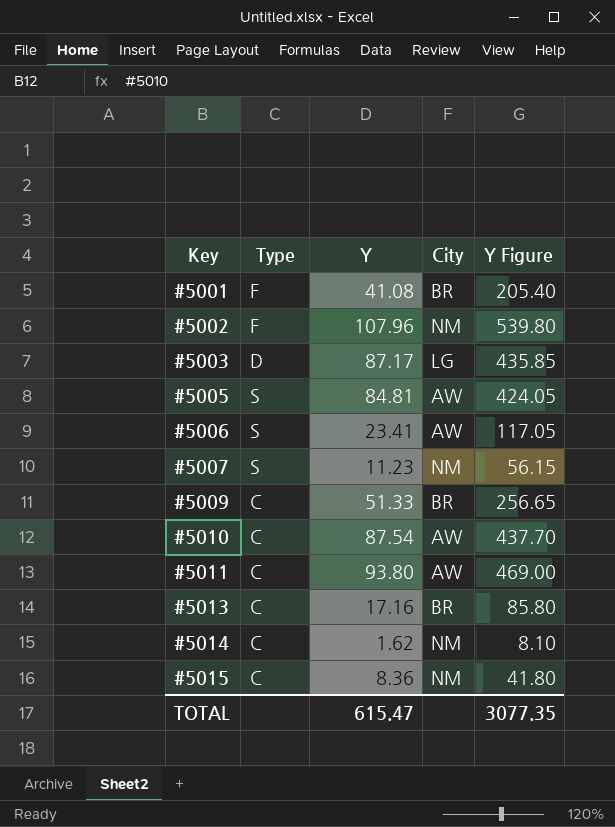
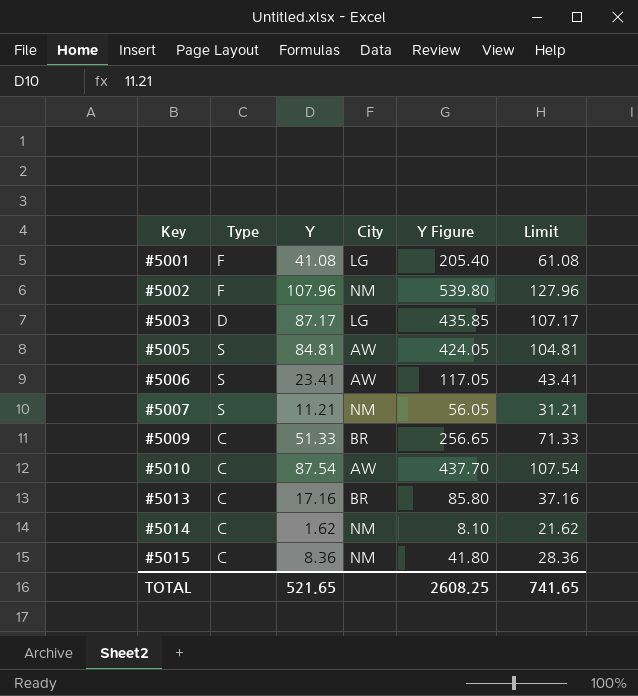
column Limit | formula: none -> [Y] + 20
row #5011: C | 93.80 | AW | 469.00 -> none
#5001 | City: BR -> LG
#5007 | Y: 11.23 -> 11.21
#5007 | Y Figure: 56.15 -> 56.05
TOTAL | Y: 615.47 -> 521.65
TOTAL | Y Figure: 3077.35 -> 2608.25

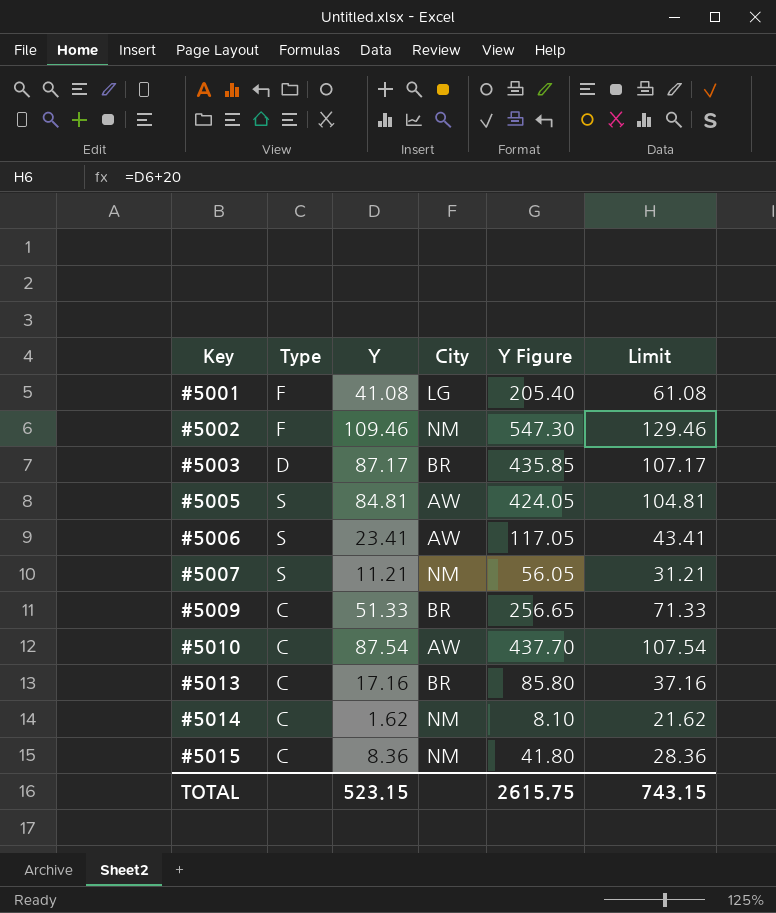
#5002 | Y: 107.96 -> 109.46
#5002 | Y Figure: 539.80 -> 547.30
#5002 | Limit: 127.96 -> 129.46
#5003 | City: LG -> BR
TOTAL | Y: 521.65 -> 523.15
TOTAL | Y Figure: 2608.25 -> 2615.75
TOTAL | Limit: 741.65 -> 743.15

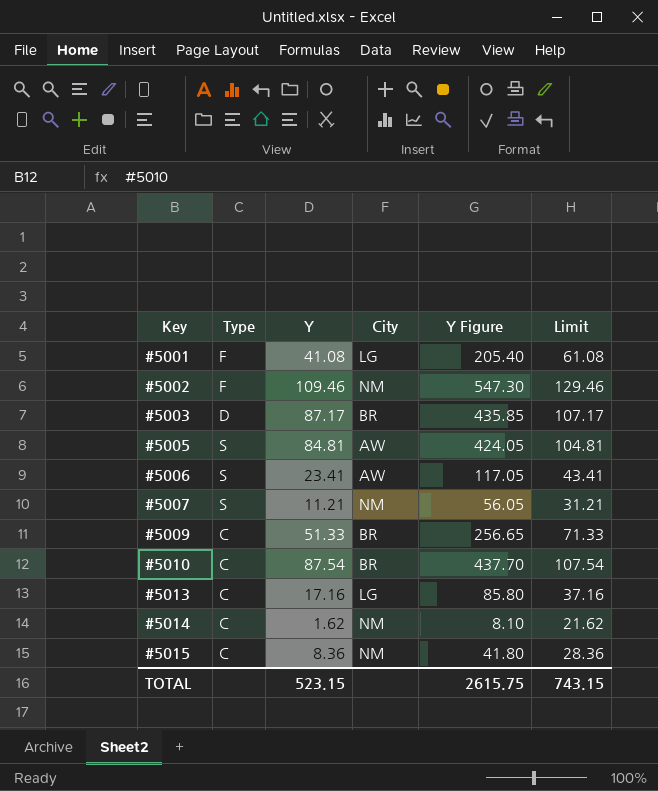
#5010 | City: AW -> BR
#5013 | City: BR -> LG

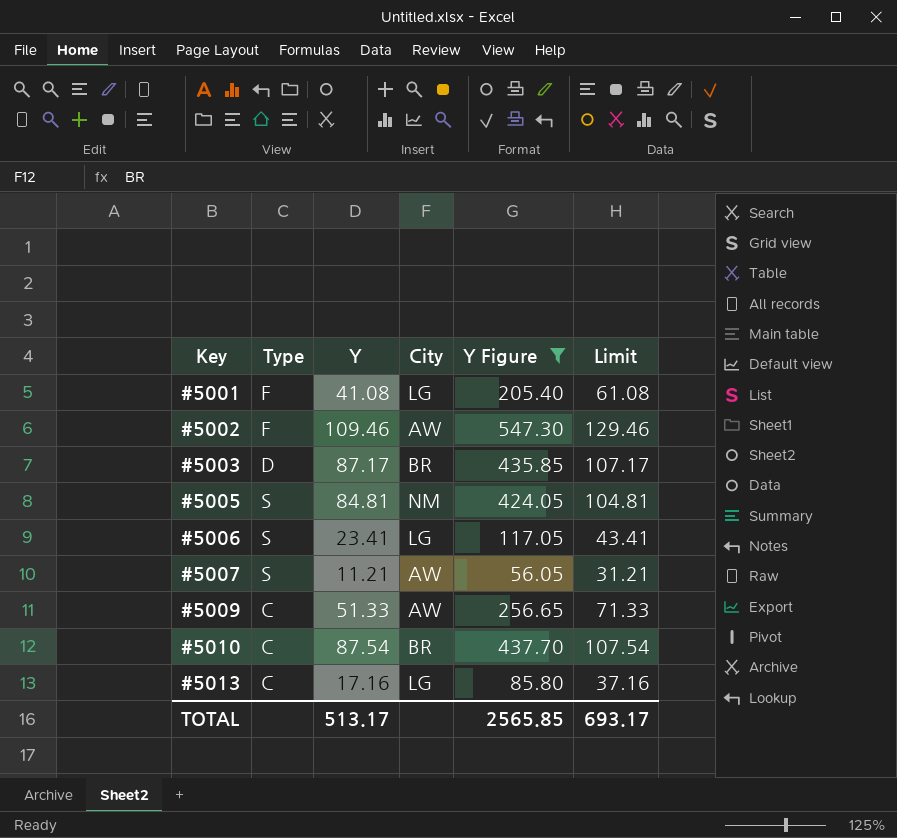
filter: none -> Y Figure >= 56.05
#5002 | City: NM -> AW
#5005 | City: AW -> NM
#5006 | City: AW -> LG
#5007 | City: NM -> AW
#5009 | City: BR -> AW
TOTAL | Y: 523.15 -> 513.17
TOTAL | Y Figure: 2615.75 -> 2565.85
TOTAL | Limit: 743.15 -> 693.17

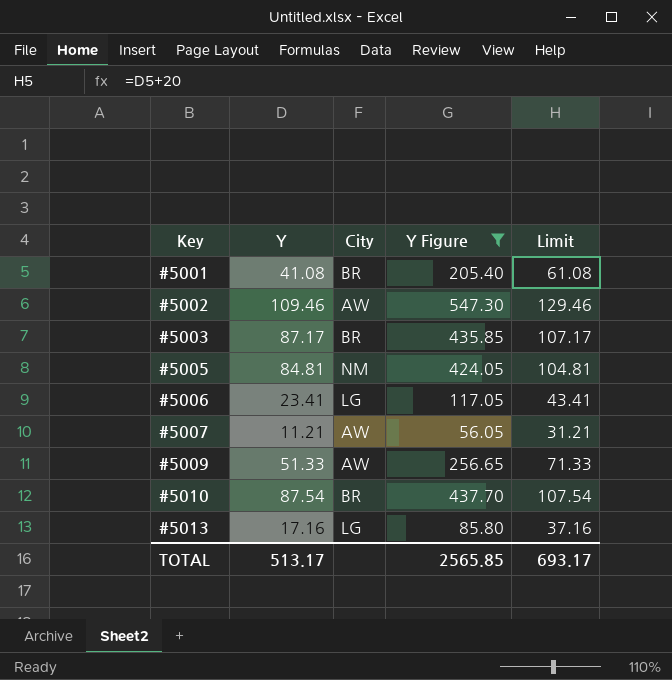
column Type | position: 2 -> none
#5001 | City: LG -> BR

